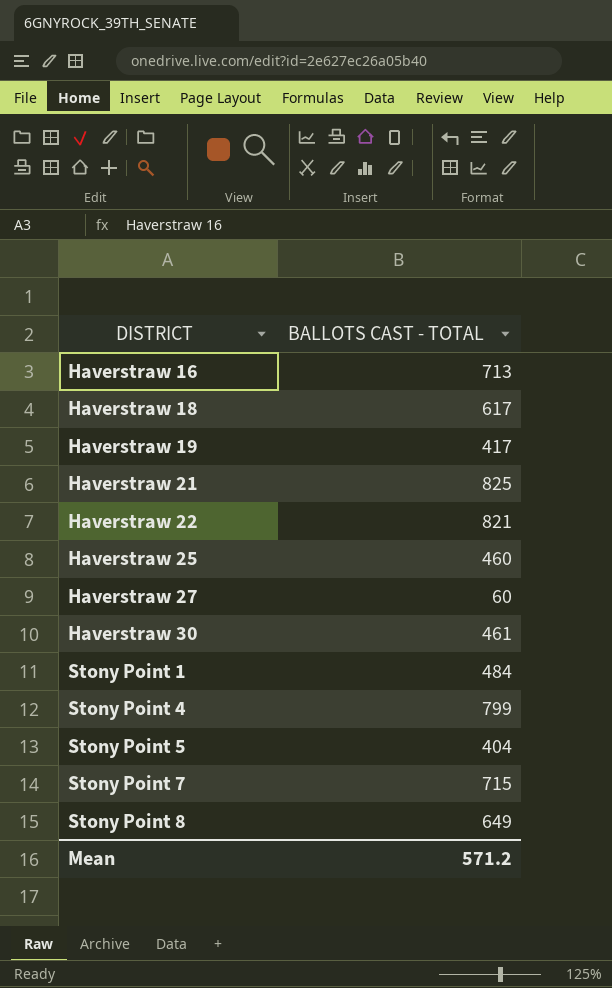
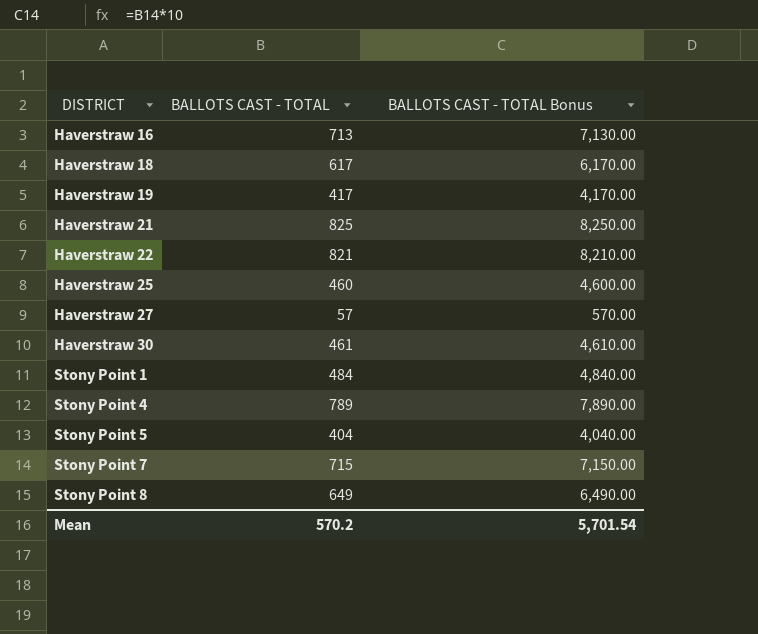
column BALLOTS CAST - TOTAL Bonus | formula: none -> [BALLOTS CAST - TOTAL] * 10
Haverstraw 27 | BALLOTS CAST - TOTAL: 60 -> 57
Stony Point 4 | BALLOTS CAST - TOTAL: 799 -> 789
Mean | BALLOTS CAST - TOTAL: 571.2 -> 570.2

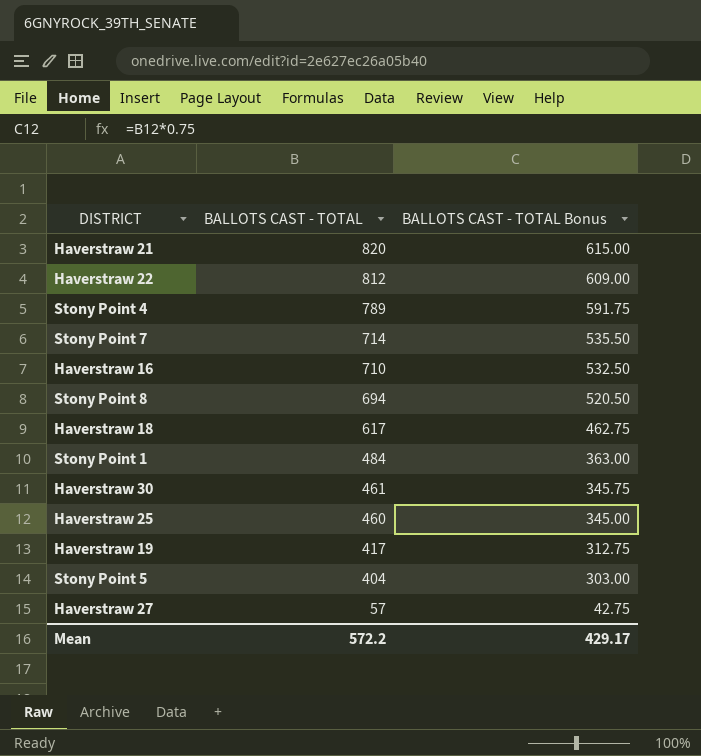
row order: DISTRICT ascending -> BALLOTS CAST - TOTAL descending
column BALLOTS CAST - TOTAL Bonus | formula: [BALLOTS CAST - TOTAL] * 10 -> [BALLOTS CAST - TOTAL] * 0.75
Haverstraw 21 | BALLOTS CAST - TOTAL: 825 -> 820
Haverstraw 22 | BALLOTS CAST - TOTAL: 821 -> 812
Stony Point 7 | BALLOTS CAST - TOTAL: 715 -> 714
Haverstraw 16 | BALLOTS CAST - TOTAL: 713 -> 710
Stony Point 8 | BALLOTS CAST - TOTAL: 649 -> 694
Mean | BALLOTS CAST - TOTAL: 570.2 -> 572.2
Mean | BALLOTS CAST - TOTAL Bonus: 5,701.54 -> 429.17

